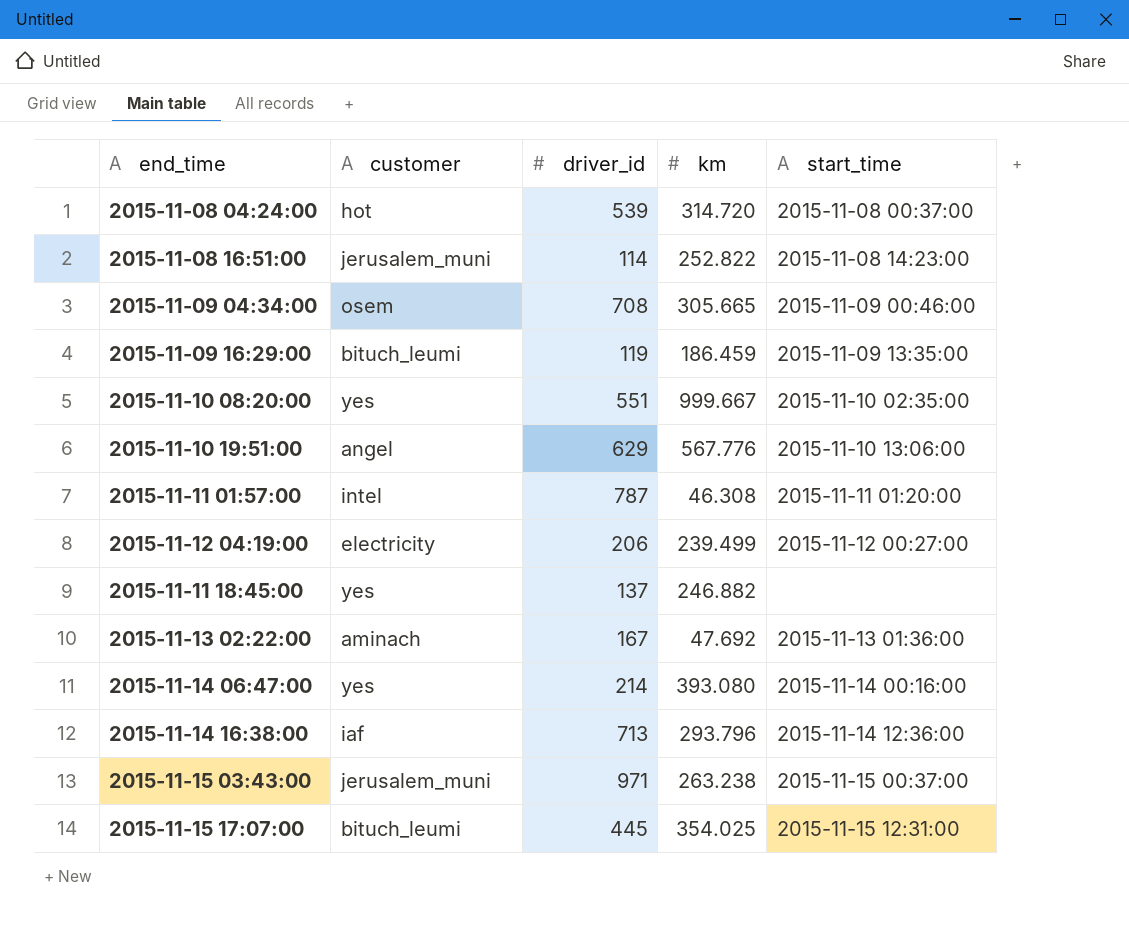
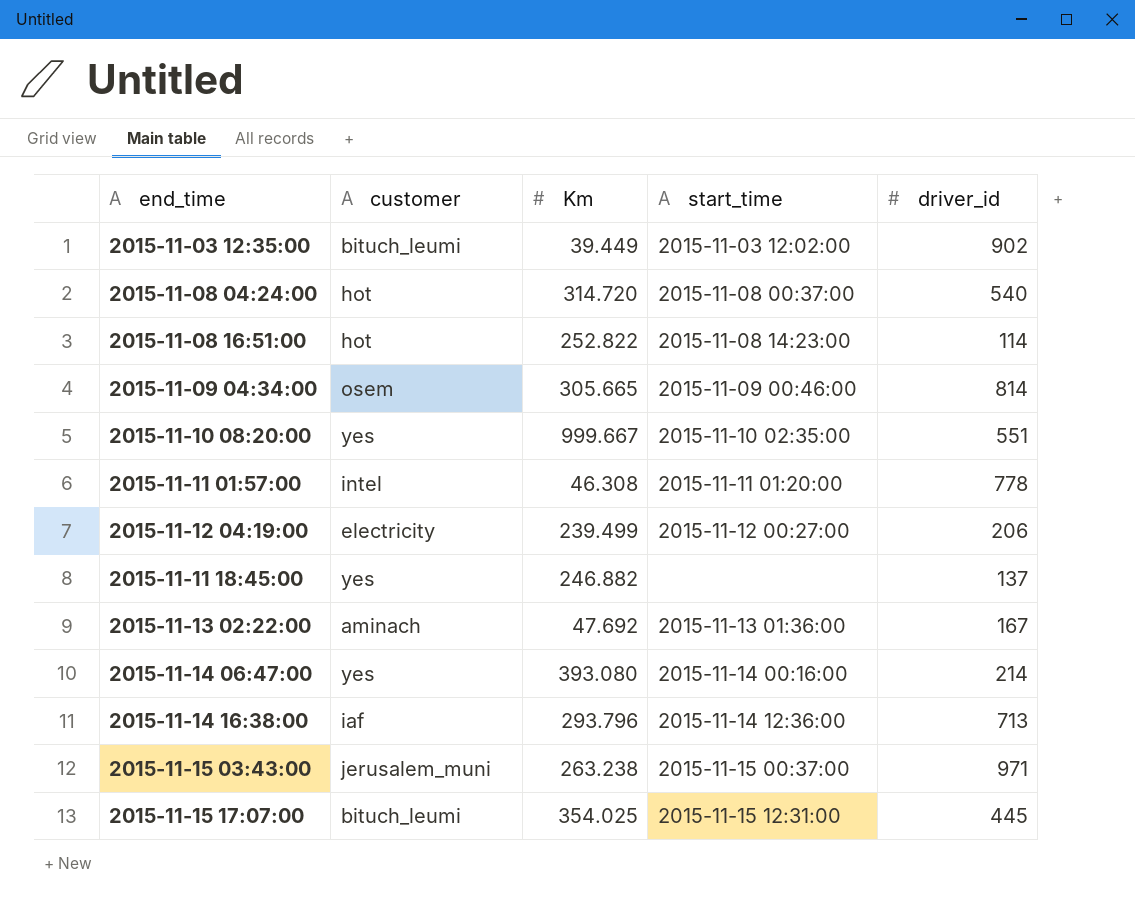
column name: km -> Km
column driver_id | position: 3 -> 5
row 2015-11-09 16:29:00: bituch_leumi | 119 | 186.459 | 2015-11-09 13:35:00 -> none
row 2015-11-10 19:51:00: angel | 629 | 567.776 | 2015-11-10 13:06:00 -> none
row 2015-11-03 12:35:00: none -> bituch_leumi | 39.449 | 2015-11-03 12:02:00 | 902
2015-11-08 04:24:00 | driver_id: 539 -> 540
2015-11-08 16:51:00 | customer: jerusalem_muni -> hot
2015-11-09 04:34:00 | driver_id: 708 -> 814
2015-11-11 01:57:00 | driver_id: 787 -> 778

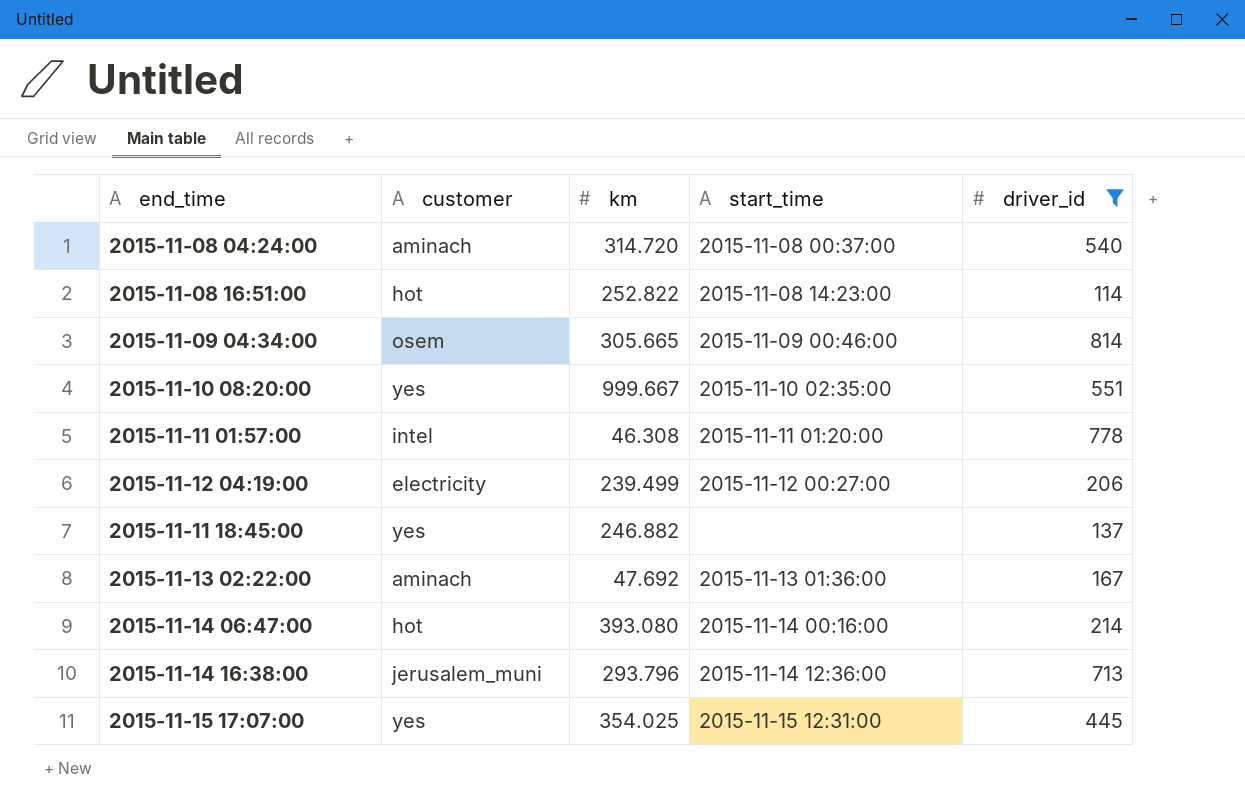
filter: none -> driver_id <= 814
column name: Km -> km
2015-11-08 04:24:00 | customer: hot -> aminach
2015-11-14 06:47:00 | customer: yes -> hot
2015-11-14 16:38:00 | customer: iaf -> jerusalem_muni
2015-11-15 17:07:00 | customer: bituch_leumi -> yes

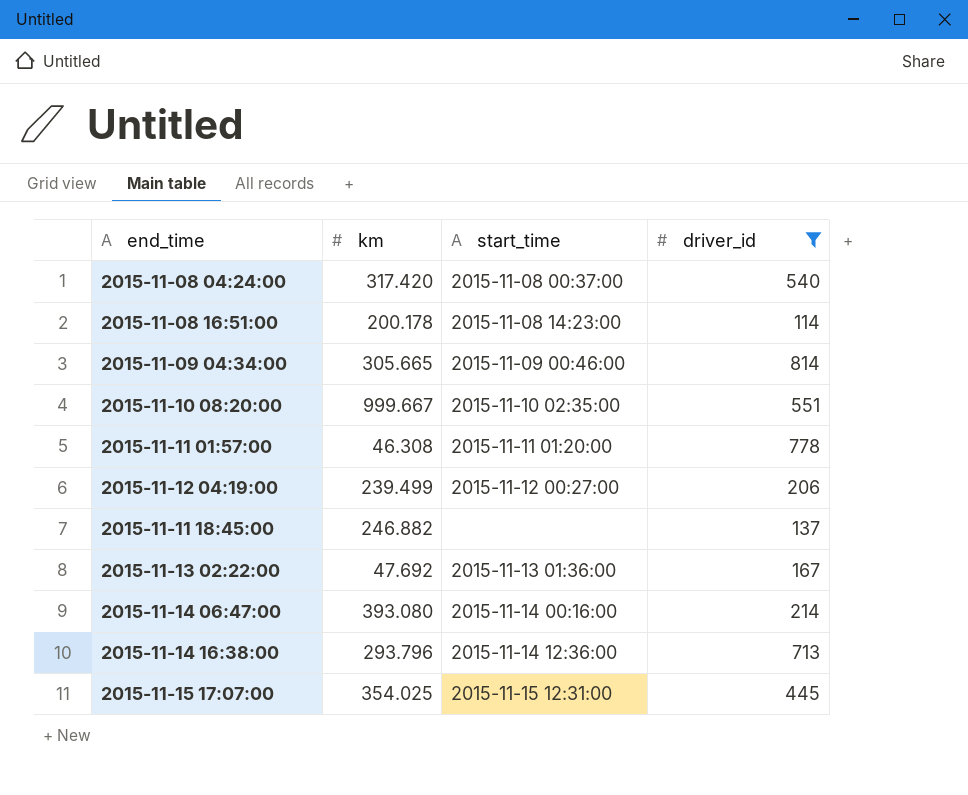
column customer | position: 2 -> none
2015-11-08 04:24:00 | km: 314.720 -> 317.420
2015-11-08 16:51:00 | km: 252.822 -> 200.178

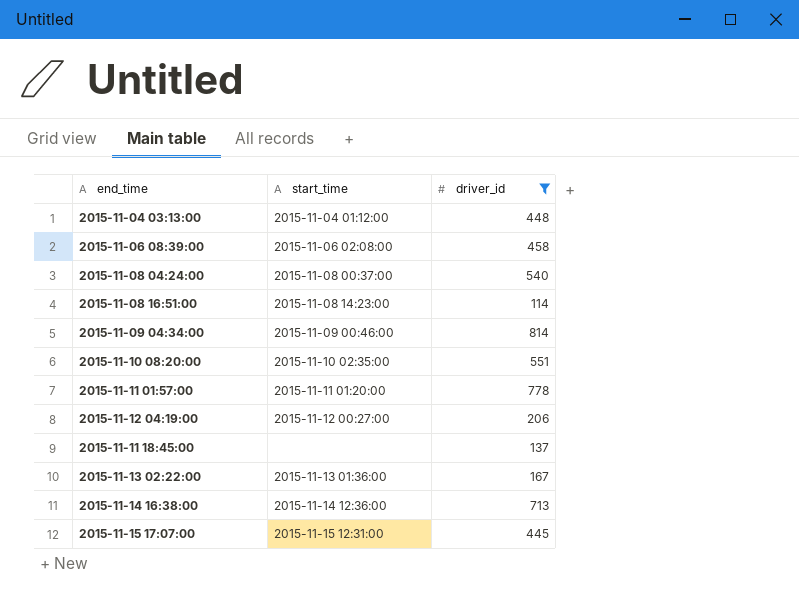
column km | position: 2 -> none
row 2015-11-14 06:47:00: 393.080 | 2015-11-14 00:16:00 | 214 -> none
row 2015-11-04 03:13:00: none -> 2015-11-04 01:12:00 | 448
row 2015-11-06 08:39:00: none -> 2015-11-06 02:08:00 | 458

